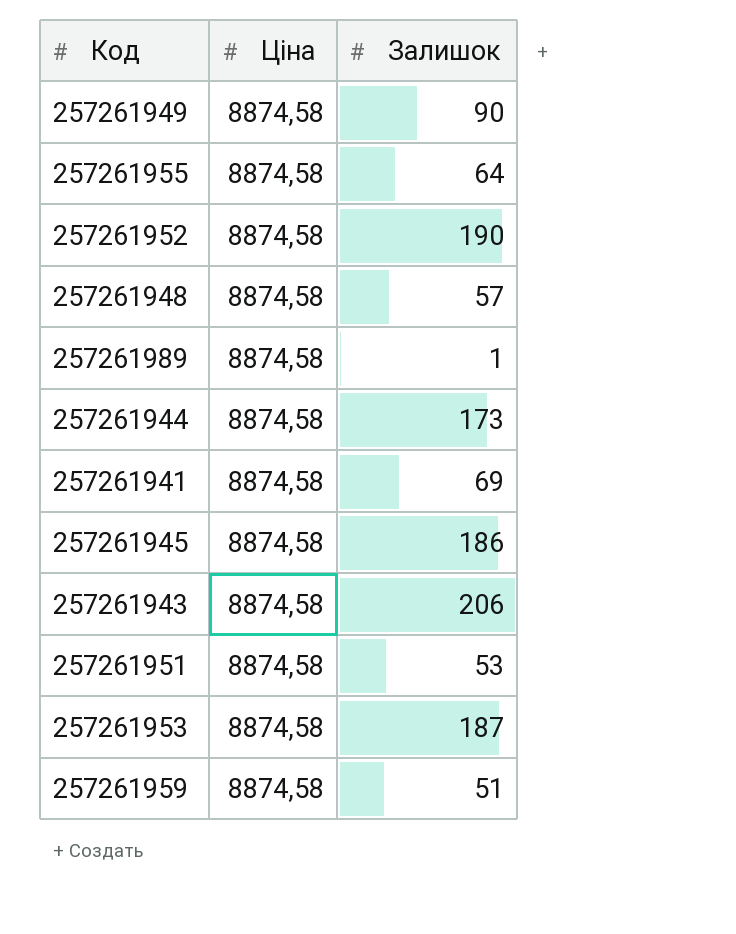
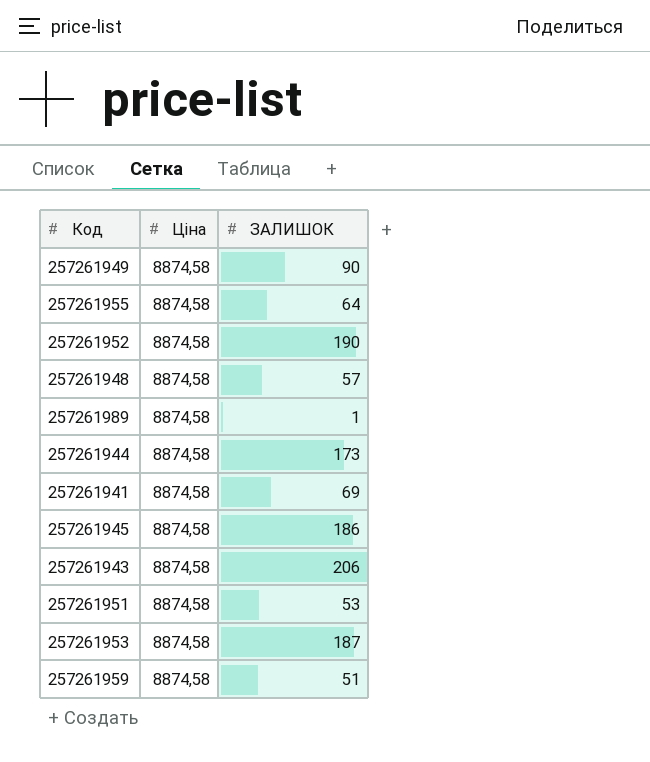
column name: Залишок -> ЗАЛИШОК

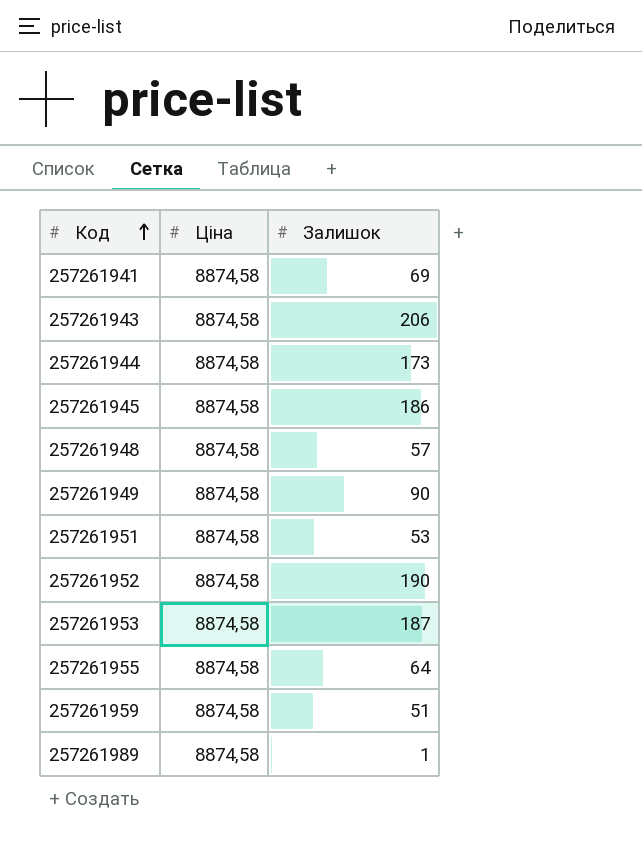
row order: none -> Код ascending
column name: ЗАЛИШОК -> Залишок

